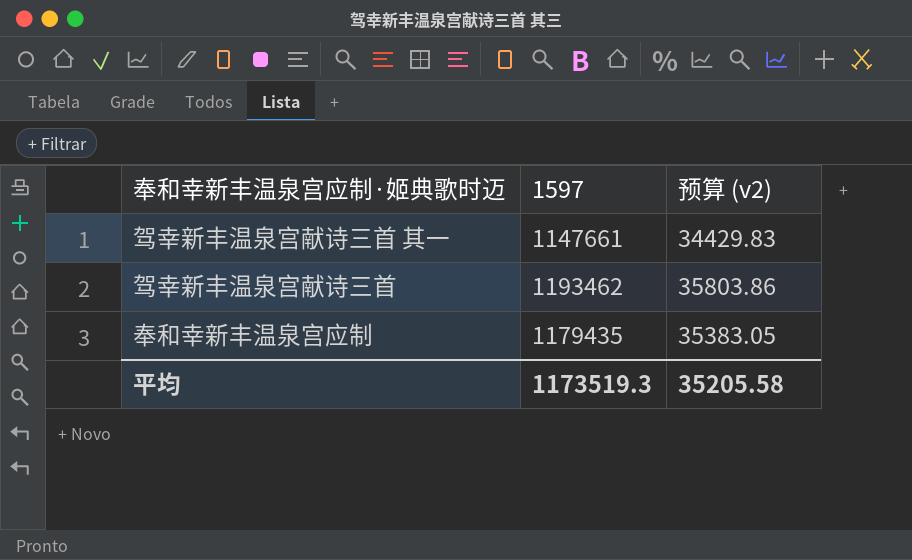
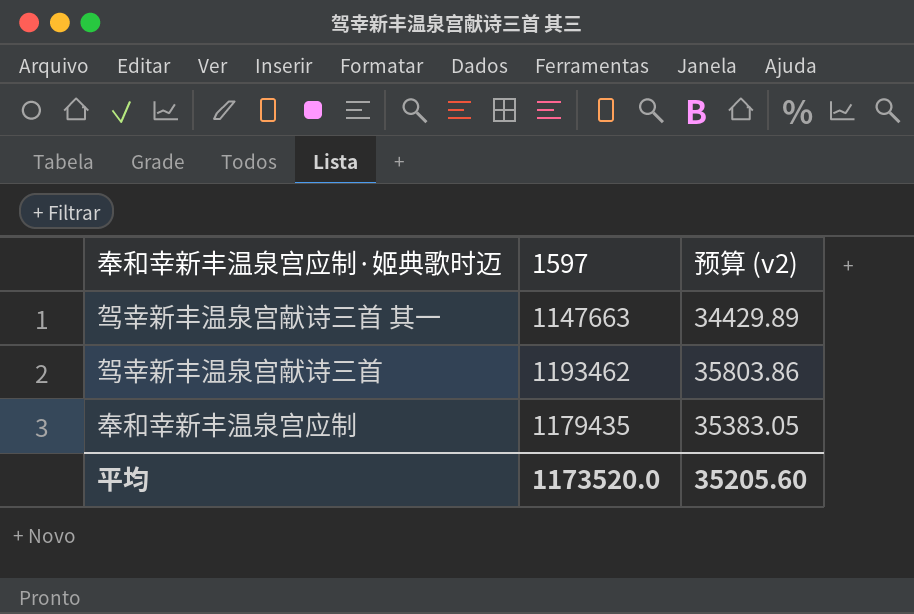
驾幸新丰温泉宫献诗三首 其一 | 1597: 1147661 -> 1147663
驾幸新丰温泉宫献诗三首 其一 | 预算 (v2): 34429.83 -> 34429.89
平均 | 1597: 1173519.3 -> 1173520.0
平均 | 预算 (v2): 35205.58 -> 35205.60

